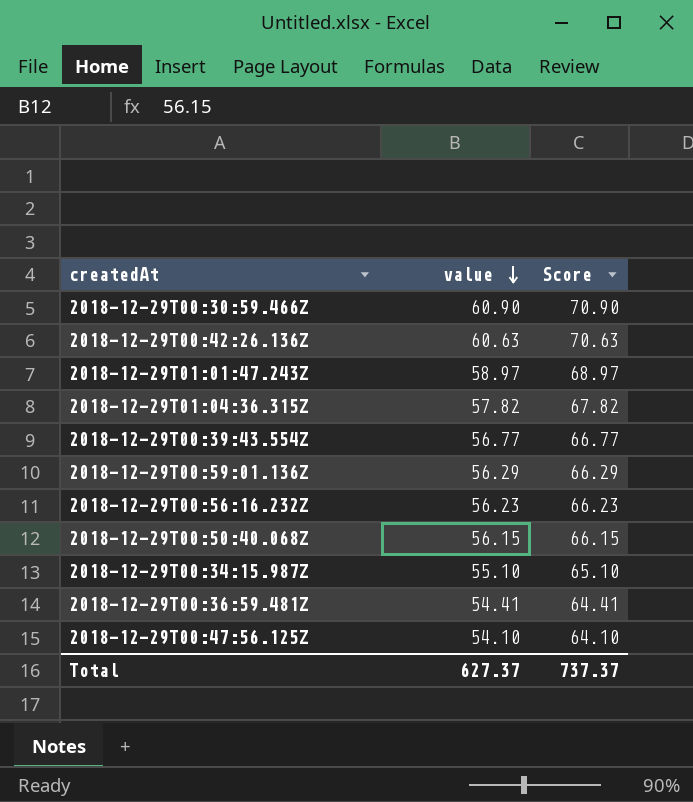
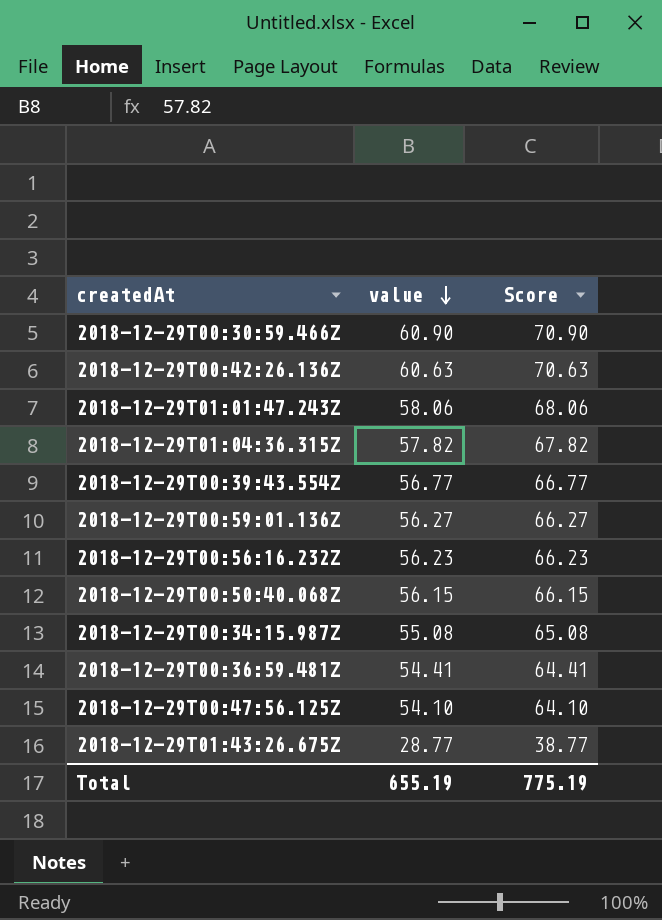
2018-12-29T01:01:47.243Z | value: 58.97 -> 58.06
2018-12-29T01:01:47.243Z | Score: 68.97 -> 68.06
2018-12-29T00:59:01.136Z | value: 56.29 -> 56.27
2018-12-29T00:59:01.136Z | Score: 66.29 -> 66.27
2018-12-29T00:34:15.987Z | value: 55.10 -> 55.08
2018-12-29T00:34:15.987Z | Score: 65.10 -> 65.08
row 2018-12-29T01:43:26.675Z: none -> 28.77 | 38.77
Total | value: 627.37 -> 655.19
Total | Score: 737.37 -> 775.19

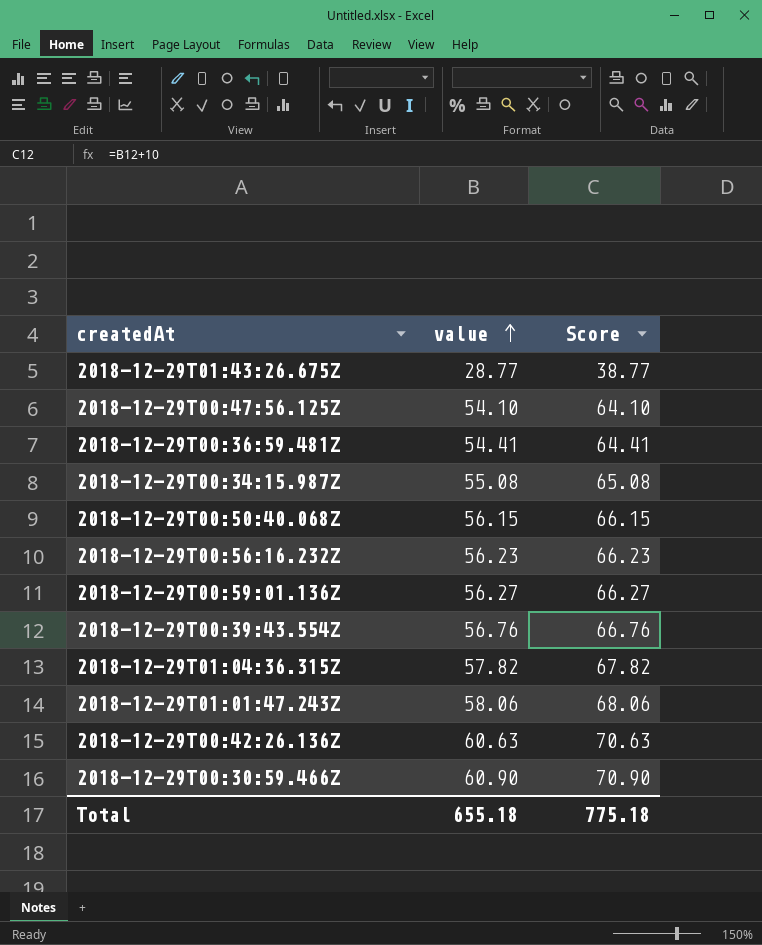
row order: value descending -> value ascending
2018-12-29T00:39:43.554Z | value: 56.77 -> 56.76
2018-12-29T00:39:43.554Z | Score: 66.77 -> 66.76
Total | value: 655.19 -> 655.18
Total | Score: 775.19 -> 775.18

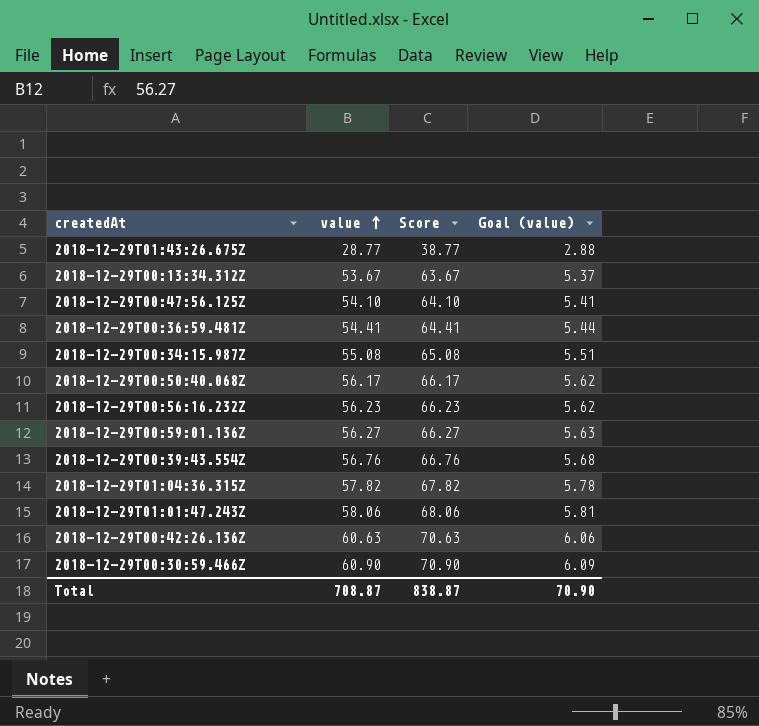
column Goal (value) | formula: none -> [value] * 0.1
row 2018-12-29T00:13:34.312Z: none -> 53.67 | 63.67 | 5.37
2018-12-29T00:50:40.068Z | value: 56.15 -> 56.17
2018-12-29T00:50:40.068Z | Score: 66.15 -> 66.17
Total | value: 655.18 -> 708.87
Total | Score: 775.18 -> 838.87

